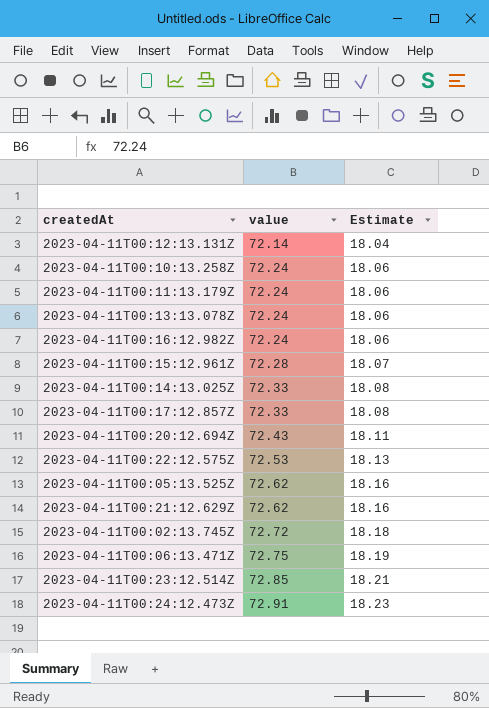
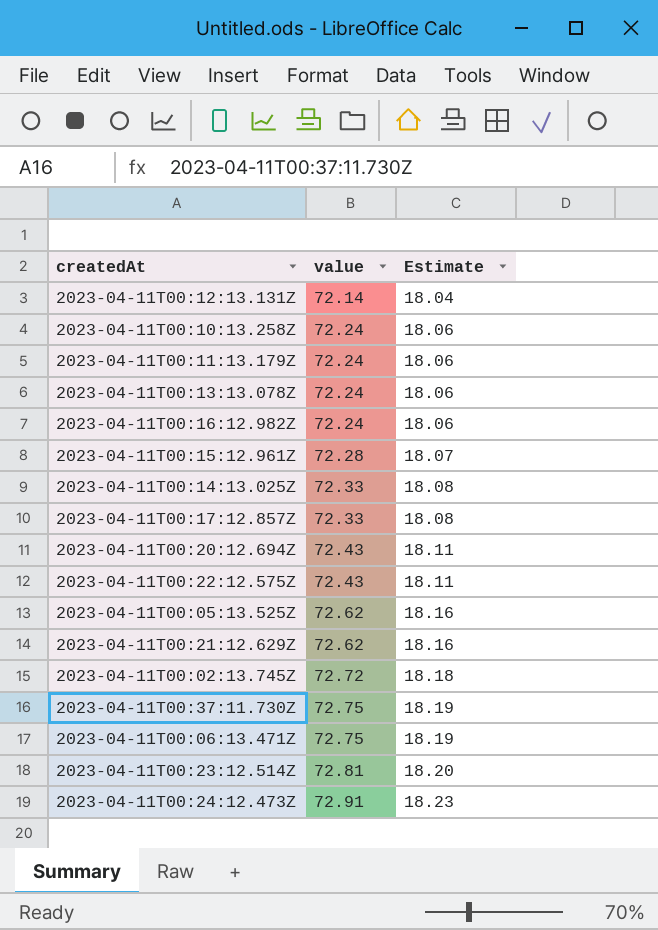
2023-04-11T00:22:12.575Z | value: 72.53 -> 72.43
2023-04-11T00:22:12.575Z | Estimate: 18.13 -> 18.11
row 2023-04-11T00:37:11.730Z: none -> 72.75 | 18.19
2023-04-11T00:23:12.514Z | value: 72.85 -> 72.81
2023-04-11T00:23:12.514Z | Estimate: 18.21 -> 18.20

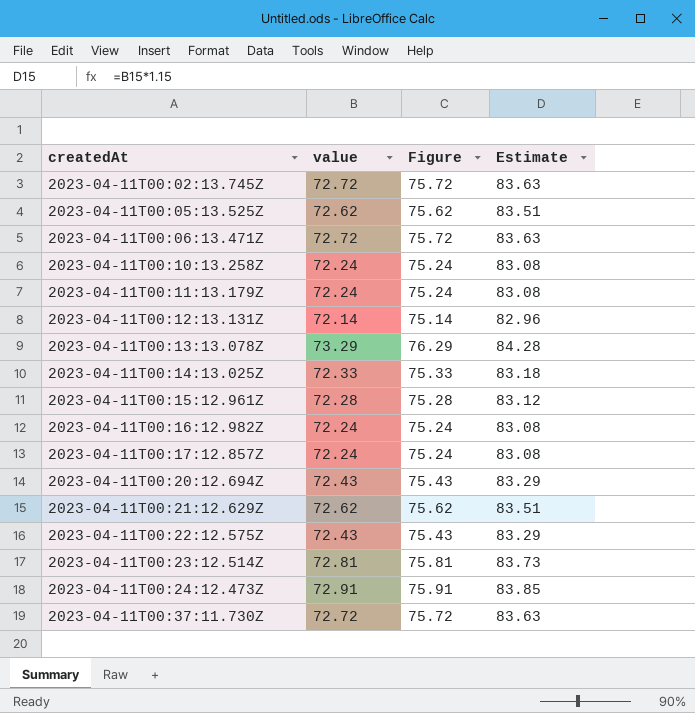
row order: value ascending -> createdAt ascending
column Figure | formula: none -> [value] + 3
column Estimate | formula: [value] * 0.25 -> [value] * 1.15
2023-04-11T00:06:13.471Z | value: 72.75 -> 72.72
2023-04-11T00:13:13.078Z | value: 72.24 -> 73.29
2023-04-11T00:17:12.857Z | value: 72.33 -> 72.24
2023-04-11T00:37:11.730Z | value: 72.75 -> 72.72

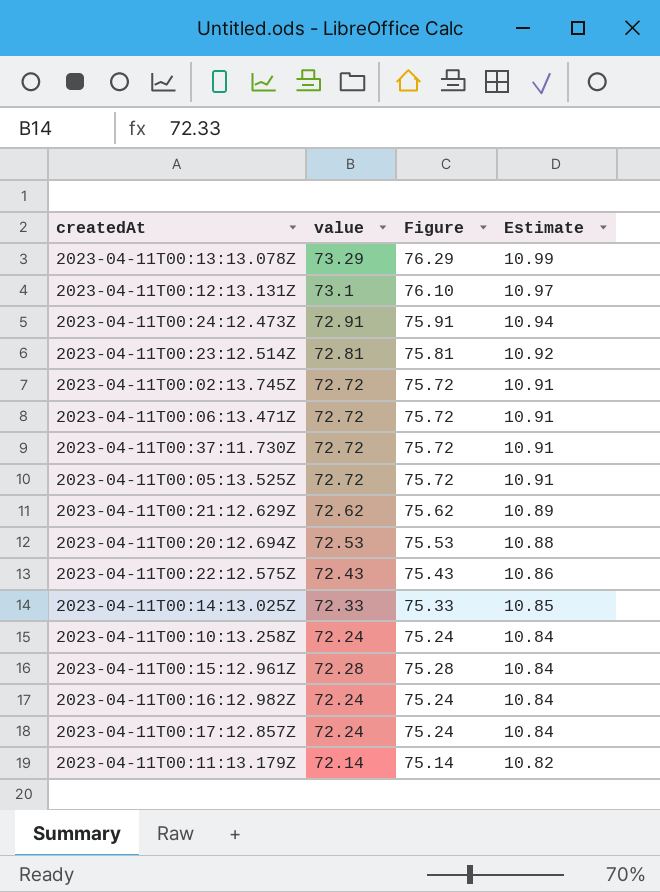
row order: createdAt ascending -> Estimate descending
column Estimate | formula: [value] * 1.15 -> [value] * 0.15
2023-04-11T00:12:13.131Z | value: 72.14 -> 73.1
2023-04-11T00:12:13.131Z | Figure: 75.14 -> 76.10
2023-04-11T00:05:13.525Z | value: 72.62 -> 72.72
2023-04-11T00:05:13.525Z | Figure: 75.62 -> 75.72
2023-04-11T00:20:12.694Z | value: 72.43 -> 72.53
2023-04-11T00:20:12.694Z | Figure: 75.43 -> 75.53
2023-04-11T00:11:13.179Z | value: 72.24 -> 72.14
2023-04-11T00:11:13.179Z | Figure: 75.24 -> 75.14

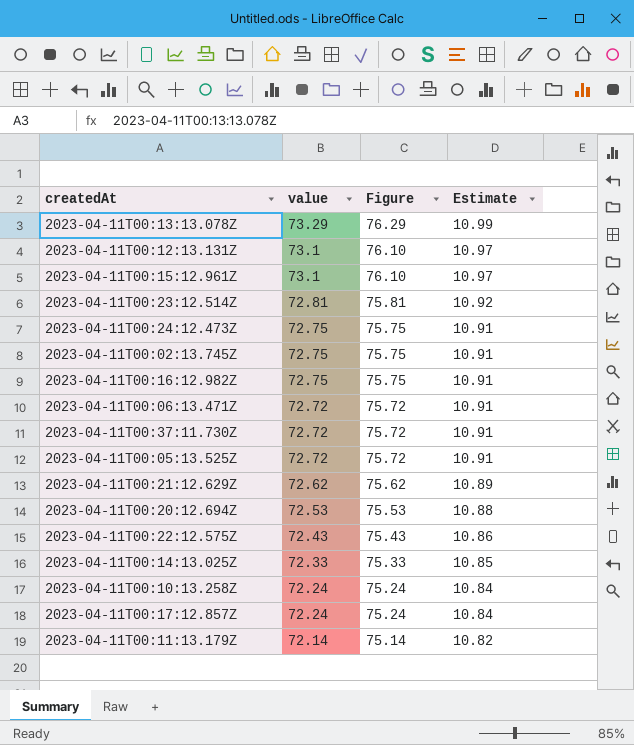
row order: Estimate descending -> value descending
2023-04-11T00:15:12.961Z | value: 72.28 -> 73.1
2023-04-11T00:15:12.961Z | Figure: 75.28 -> 76.10
2023-04-11T00:15:12.961Z | Estimate: 10.84 -> 10.97
2023-04-11T00:24:12.473Z | value: 72.91 -> 72.75
2023-04-11T00:24:12.473Z | Figure: 75.91 -> 75.75
2023-04-11T00:24:12.473Z | Estimate: 10.94 -> 10.91
2023-04-11T00:02:13.745Z | value: 72.72 -> 72.75
2023-04-11T00:02:13.745Z | Figure: 75.72 -> 75.75
2023-04-11T00:16:12.982Z | value: 72.24 -> 72.75
2023-04-11T00:16:12.982Z | Figure: 75.24 -> 75.75
2023-04-11T00:16:12.982Z | Estimate: 10.84 -> 10.91

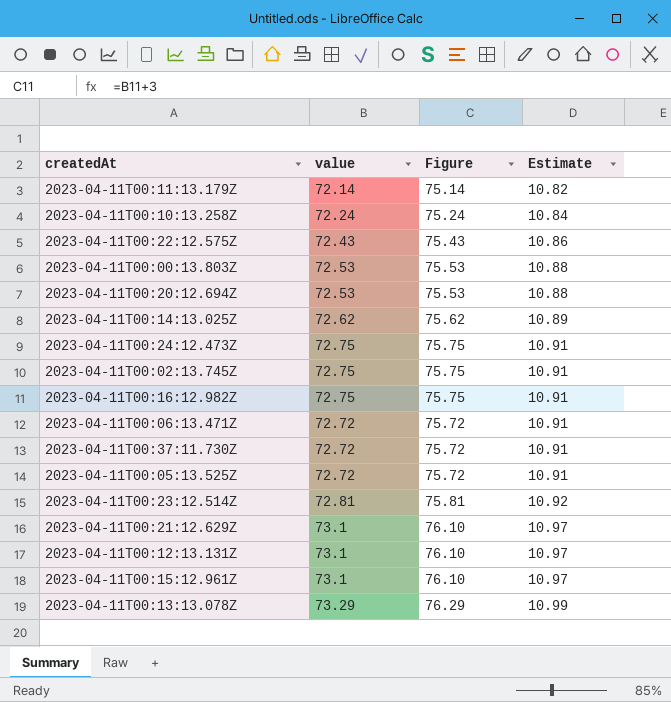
row order: value descending -> Estimate ascending
row 2023-04-11T00:17:12.857Z: 72.24 | 75.24 | 10.84 -> none
row 2023-04-11T00:00:13.803Z: none -> 72.53 | 75.53 | 10.88
2023-04-11T00:14:13.025Z | value: 72.33 -> 72.62
2023-04-11T00:14:13.025Z | Figure: 75.33 -> 75.62
2023-04-11T00:14:13.025Z | Estimate: 10.85 -> 10.89
2023-04-11T00:21:12.629Z | value: 72.62 -> 73.1
2023-04-11T00:21:12.629Z | Figure: 75.62 -> 76.10
2023-04-11T00:21:12.629Z | Estimate: 10.89 -> 10.97

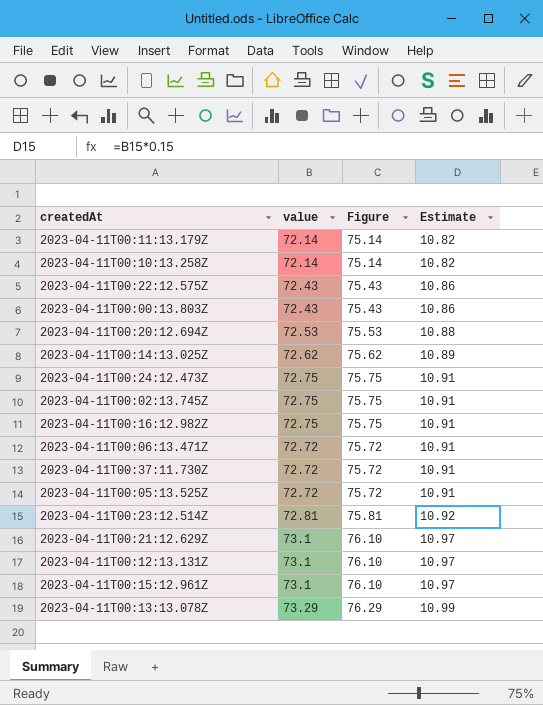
2023-04-11T00:10:13.258Z | value: 72.24 -> 72.14
2023-04-11T00:10:13.258Z | Figure: 75.24 -> 75.14
2023-04-11T00:10:13.258Z | Estimate: 10.84 -> 10.82
2023-04-11T00:00:13.803Z | value: 72.53 -> 72.43
2023-04-11T00:00:13.803Z | Figure: 75.53 -> 75.43
2023-04-11T00:00:13.803Z | Estimate: 10.88 -> 10.86

